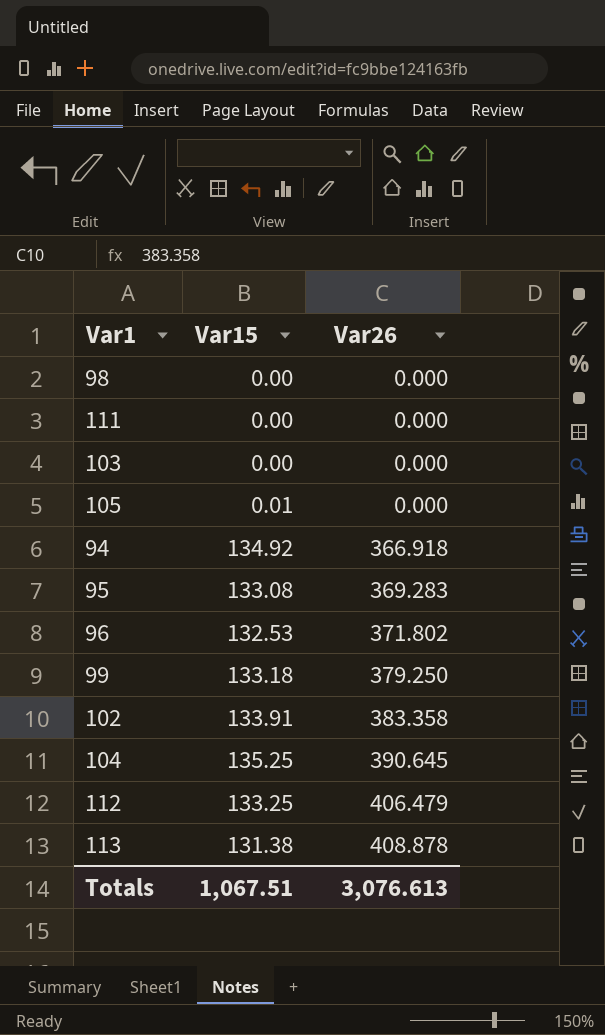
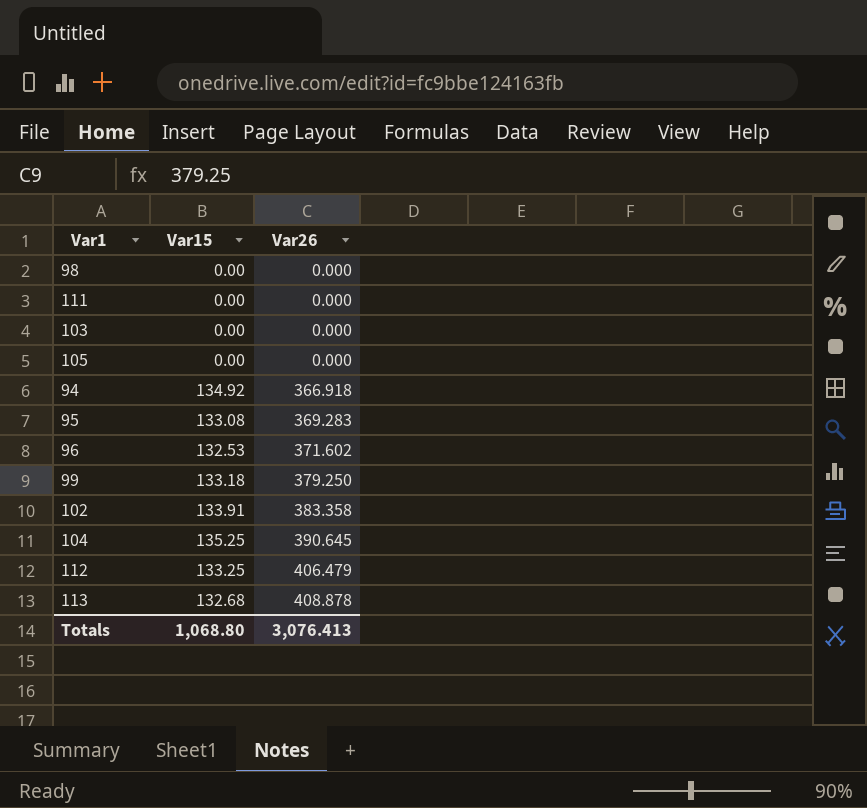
105 | Var15: 0.01 -> 0.00
96 | Var26: 371.802 -> 371.602
113 | Var15: 131.38 -> 132.68
Totals | Var15: 1,067.51 -> 1,068.80
Totals | Var26: 3,076.613 -> 3,076.413

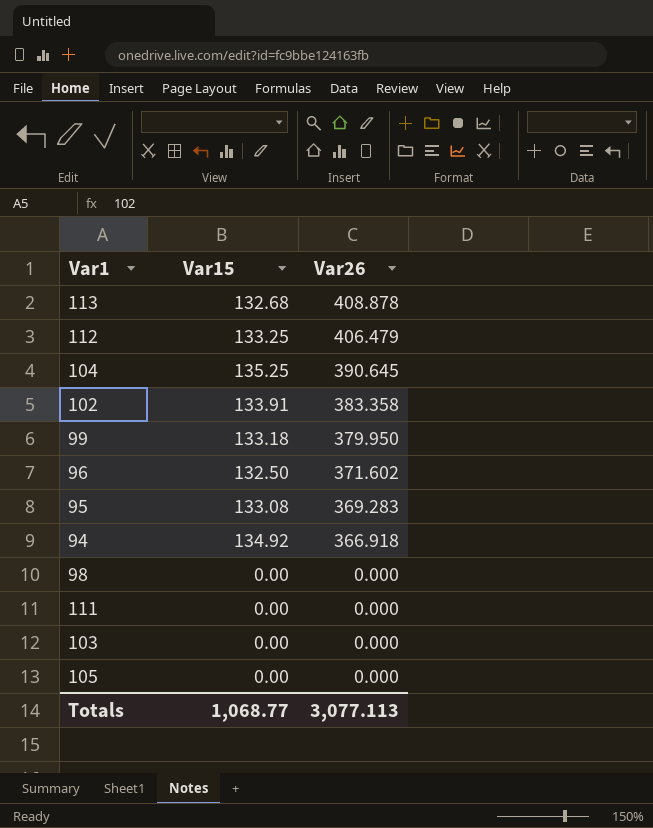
row order: Var26 ascending -> Var26 descending
99 | Var26: 379.250 -> 379.950
96 | Var15: 132.53 -> 132.50
Totals | Var15: 1,068.80 -> 1,068.77
Totals | Var26: 3,076.413 -> 3,077.113

